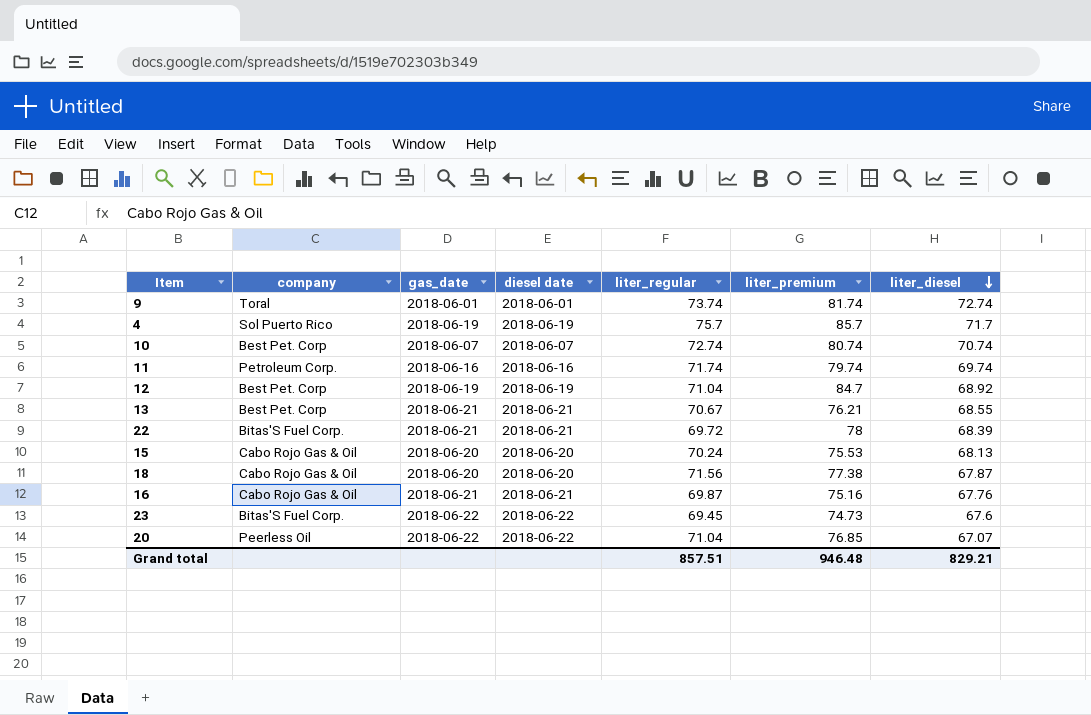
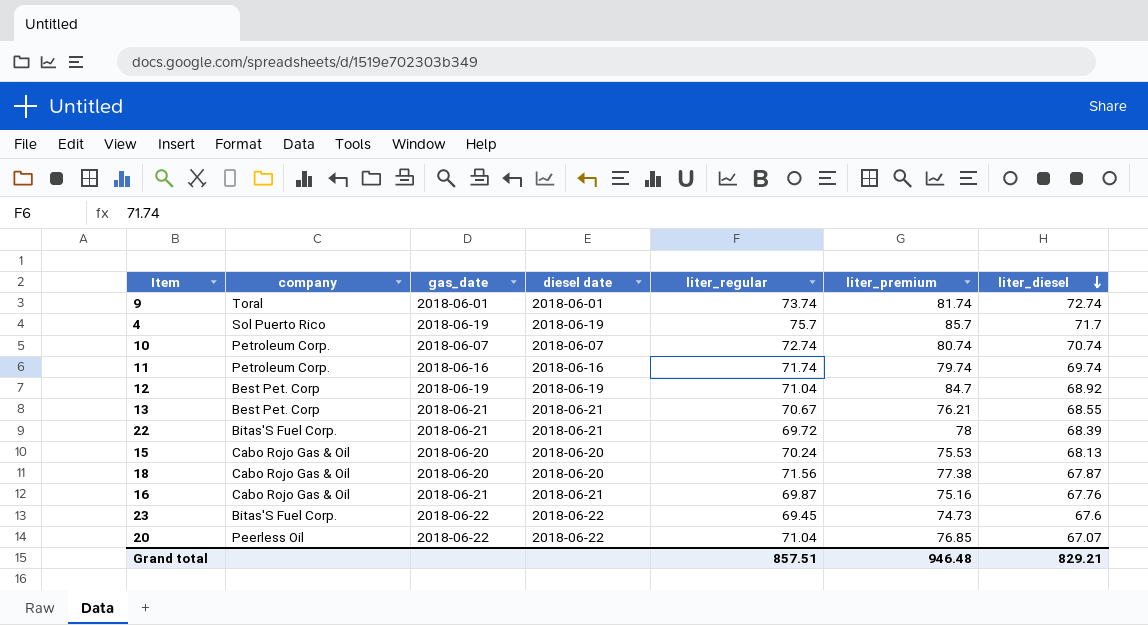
10 | company: Best Pet. Corp -> Petroleum Corp.

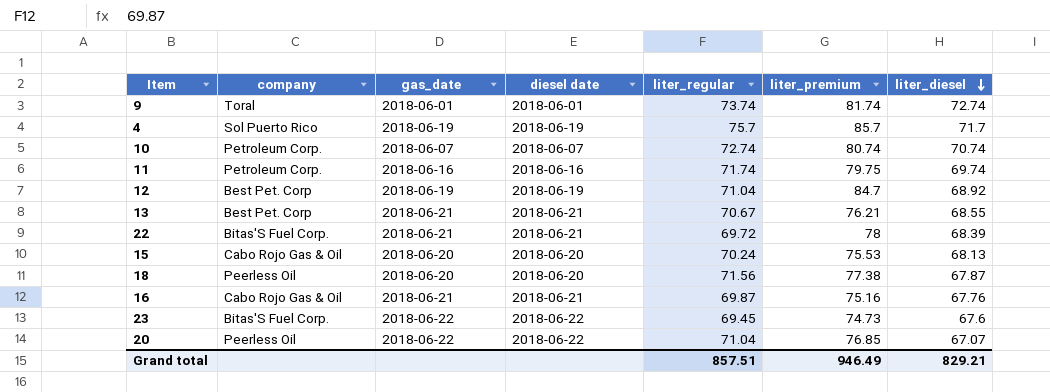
11 | liter_premium: 79.74 -> 79.75
18 | company: Cabo Rojo Gas & Oil -> Peerless Oil
Grand total | liter_premium: 946.48 -> 946.49

